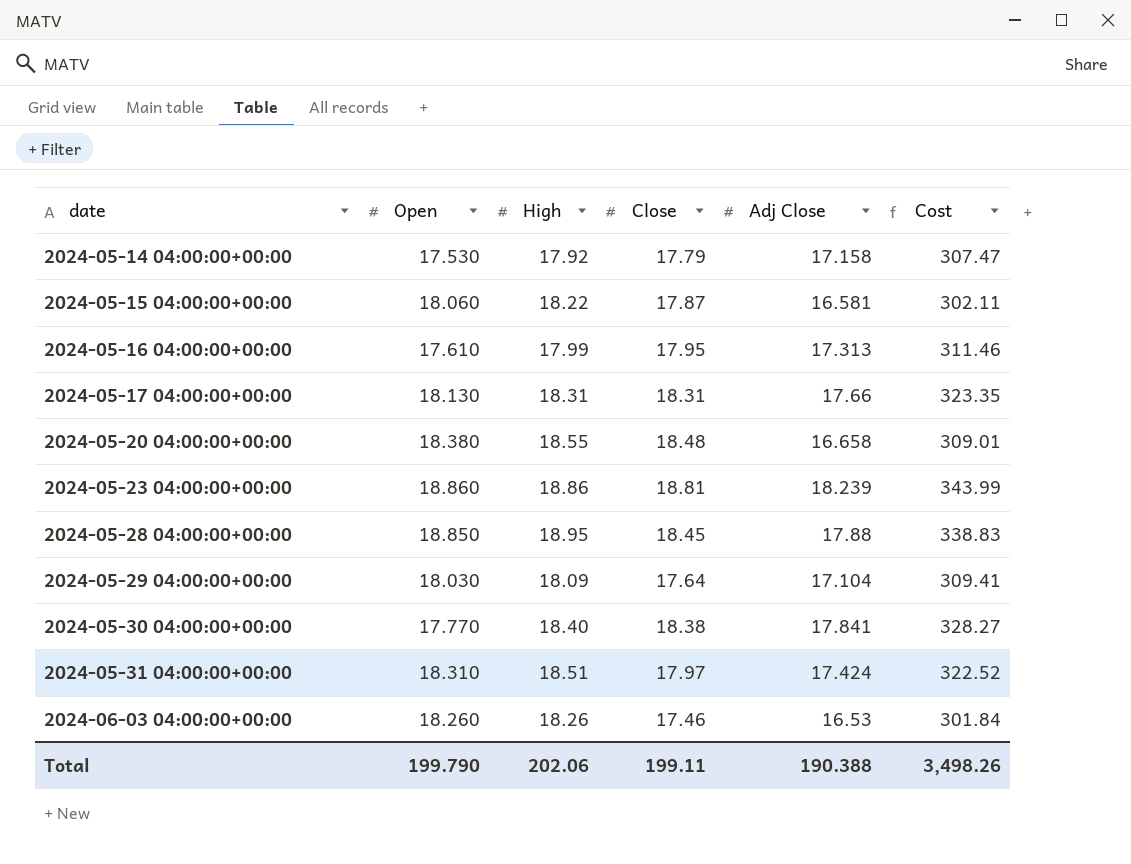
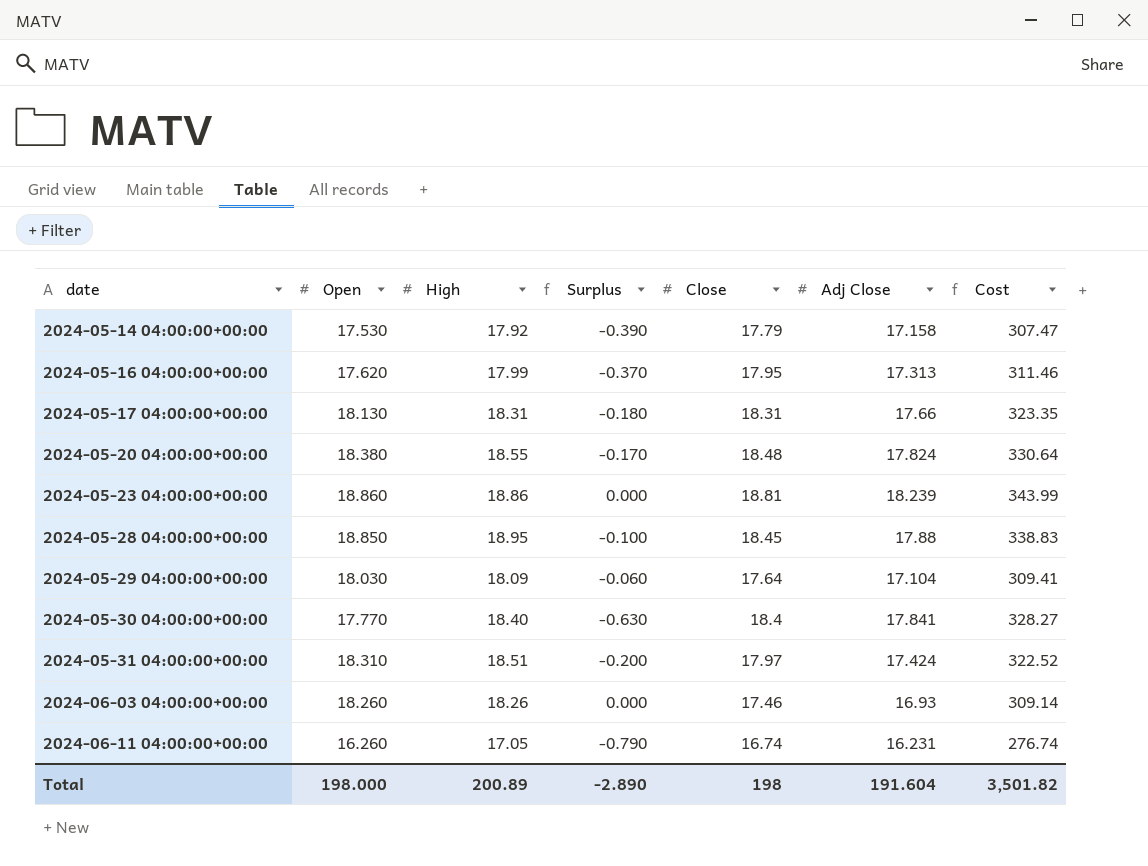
column Surplus | formula: none -> [Open] - [High]
row 2024-05-15 04:00:00+00:00: 18.060 | 18.22 | 17.87 | 16.581 | 302.11 -> none
2024-05-16 04:00:00+00:00 | Open: 17.610 -> 17.620
2024-05-20 04:00:00+00:00 | Adj Close: 16.658 -> 17.824
2024-05-20 04:00:00+00:00 | Cost: 309.01 -> 330.64
2024-05-30 04:00:00+00:00 | Close: 18.38 -> 18.4
2024-06-03 04:00:00+00:00 | Adj Close: 16.53 -> 16.93
2024-06-03 04:00:00+00:00 | Cost: 301.84 -> 309.14
row 2024-06-11 04:00:00+00:00: none -> 16.260 | 17.05 | -0.790 | 16.74 | 16.231 | 276.74
Total | Open: 199.790 -> 198.000
Total | High: 202.06 -> 200.89
Total | Close: 199.11 -> 198
Total | Adj Close: 190.388 -> 191.604
Total | Cost: 3,498.26 -> 3,501.82

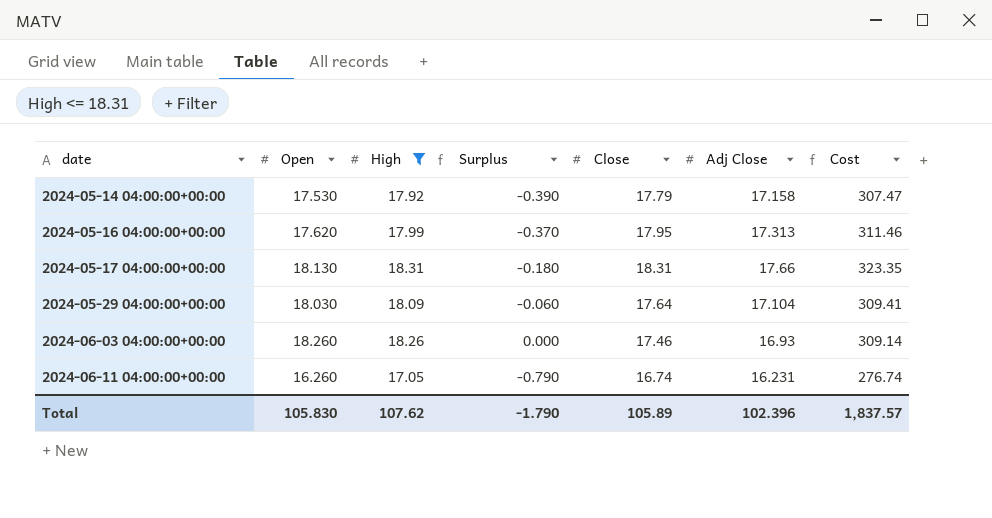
filter: none -> High <= 18.31
Total | Open: 198.000 -> 105.830
Total | High: 200.89 -> 107.62
Total | Surplus: -2.890 -> -1.790
Total | Close: 198 -> 105.89
Total | Adj Close: 191.604 -> 102.396
Total | Cost: 3,501.82 -> 1,837.57

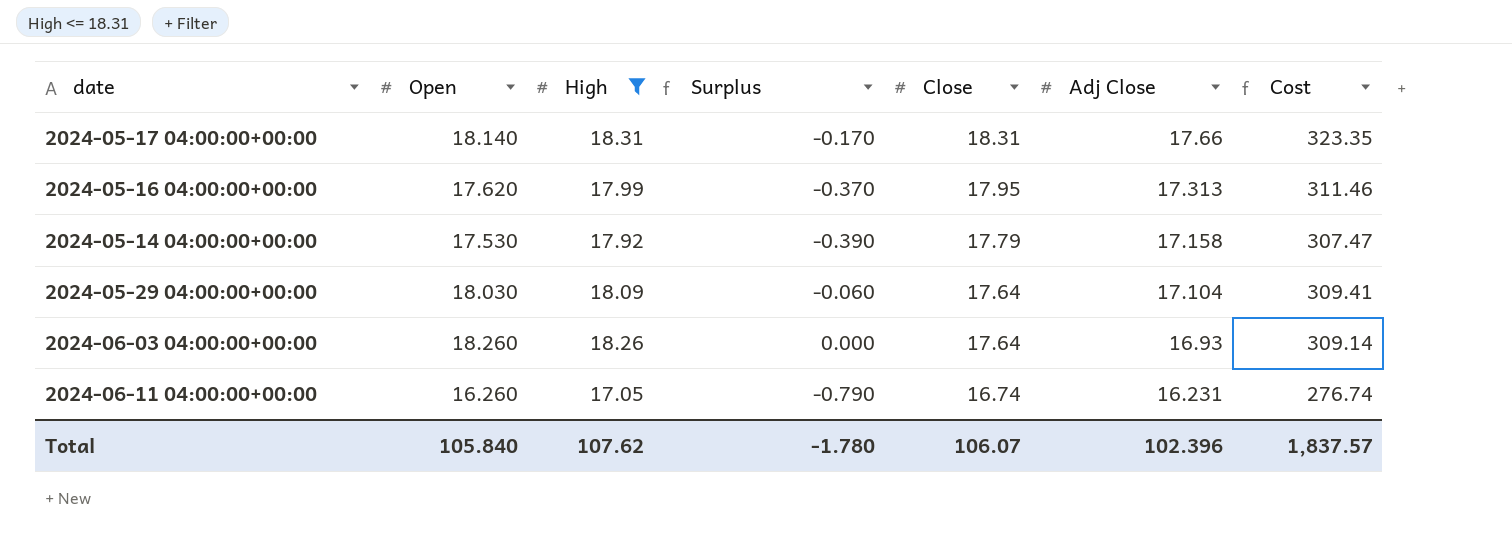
row order: date ascending -> Close descending
2024-05-17 04:00:00+00:00 | Open: 18.130 -> 18.140
2024-05-17 04:00:00+00:00 | Surplus: -0.180 -> -0.170
2024-06-03 04:00:00+00:00 | Close: 17.46 -> 17.64
Total | Open: 105.830 -> 105.840
Total | Surplus: -1.790 -> -1.780
Total | Close: 105.89 -> 106.07

